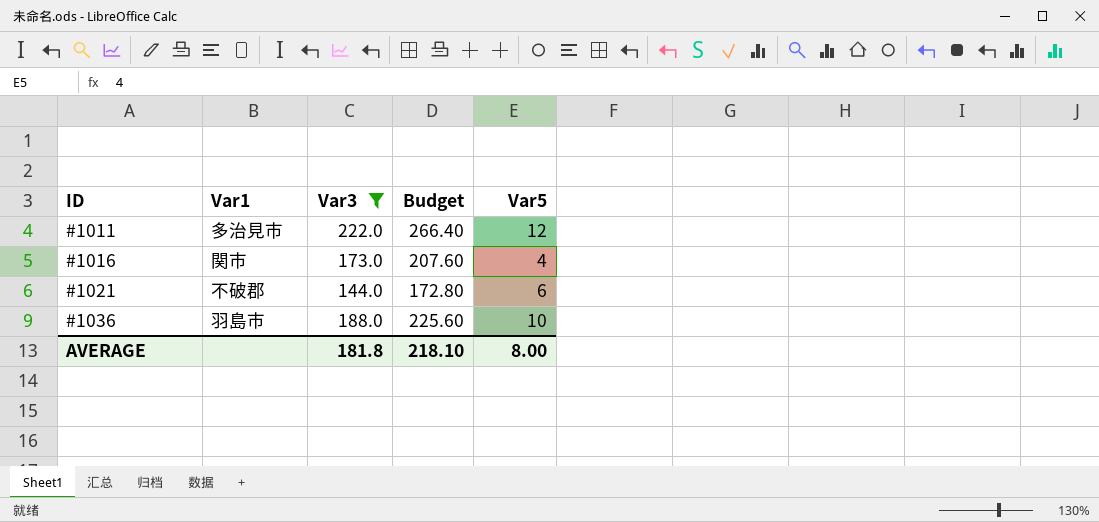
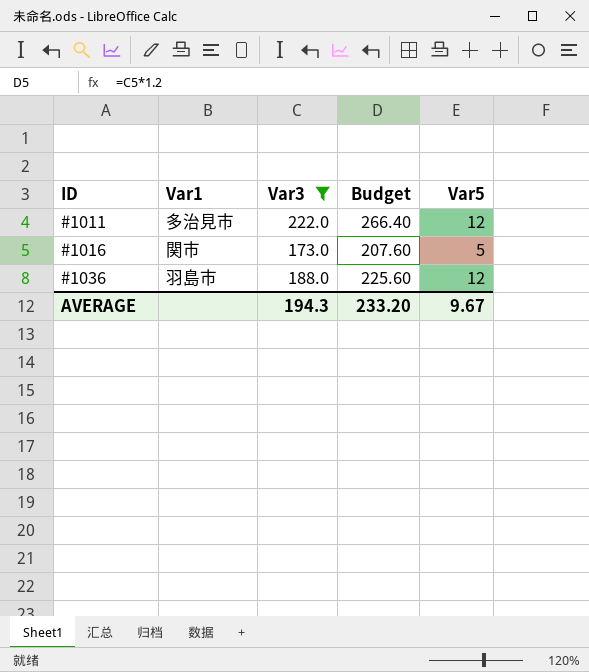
row #1021: 不破郡 | 144.0 | 172.80 | 6 -> none
#1016 | Var5: 4 -> 5
#1036 | Var5: 10 -> 12
AVERAGE | Var3: 181.8 -> 194.3
AVERAGE | Budget: 218.10 -> 233.20
AVERAGE | Var5: 8.00 -> 9.67

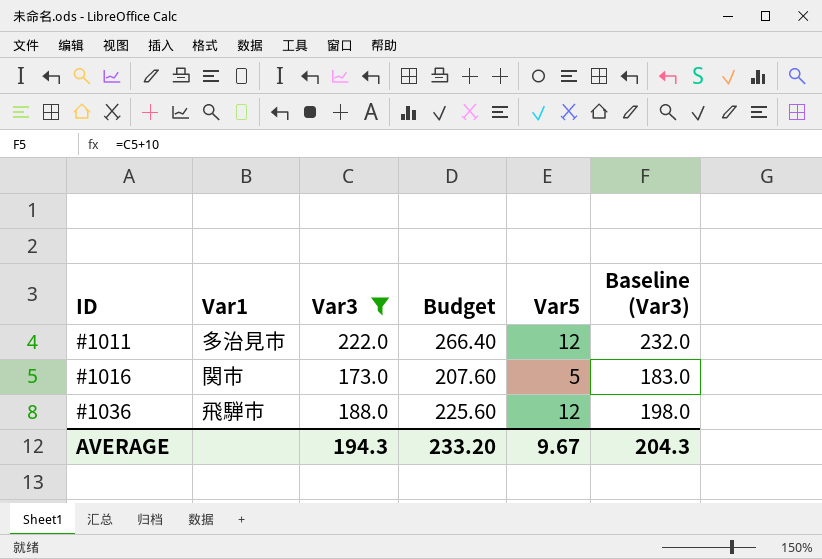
column Baseline (Var3) | formula: none -> [Var3] + 10
#1036 | Var1: 羽島市 -> 飛騨市

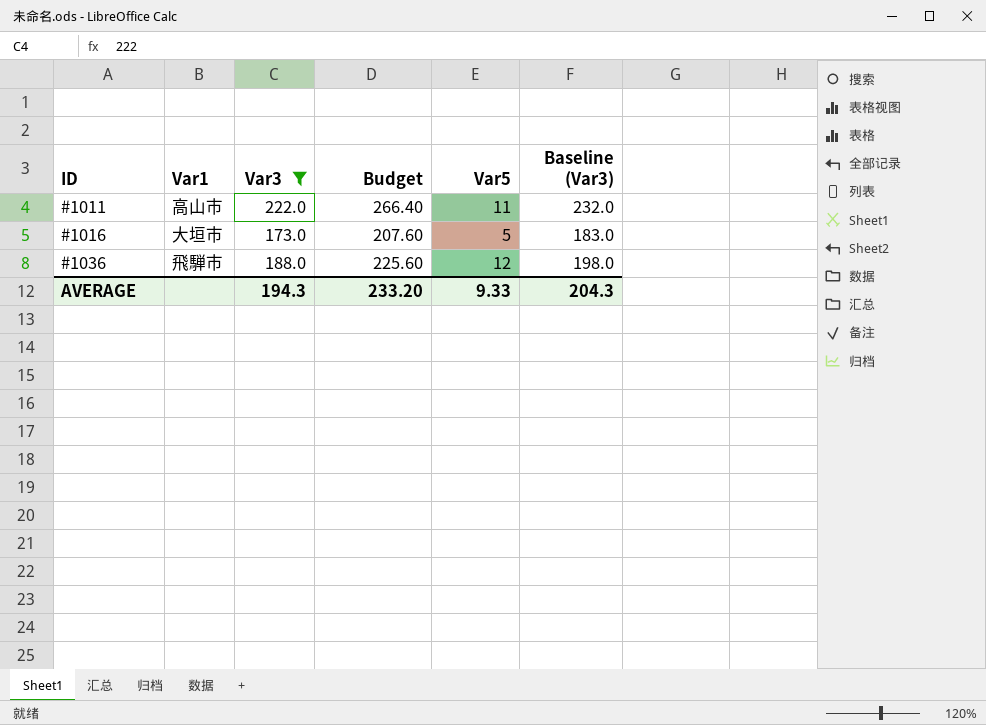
#1011 | Var1: 多治見市 -> 高山市
#1011 | Var5: 12 -> 11
#1016 | Var1: 関市 -> 大垣市
AVERAGE | Var5: 9.67 -> 9.33

